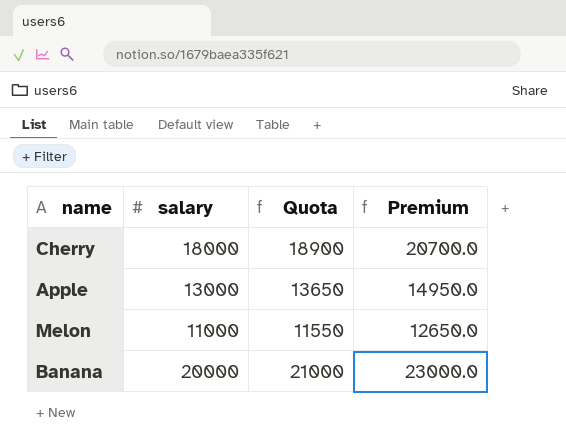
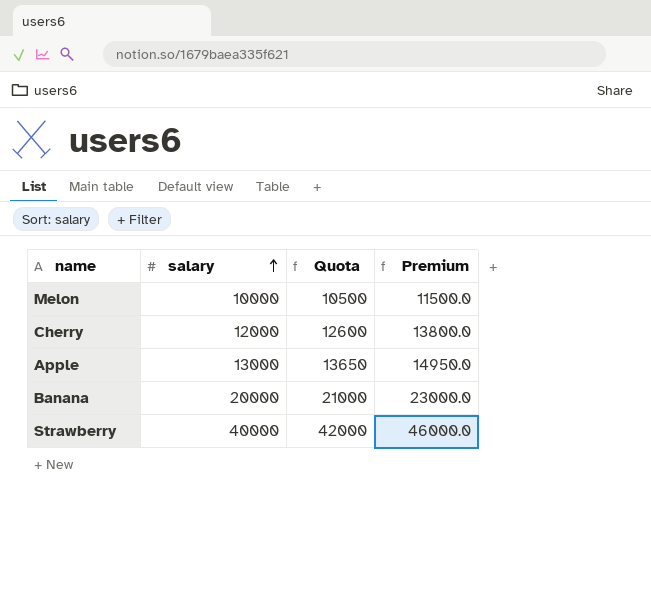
row order: none -> salary ascending
Melon | salary: 11000 -> 10000
Melon | Quota: 11550 -> 10500
Melon | Premium: 12650.0 -> 11500.0
Cherry | salary: 18000 -> 12000
Cherry | Quota: 18900 -> 12600
Cherry | Premium: 20700.0 -> 13800.0
row Strawberry: none -> 40000 | 42000 | 46000.0

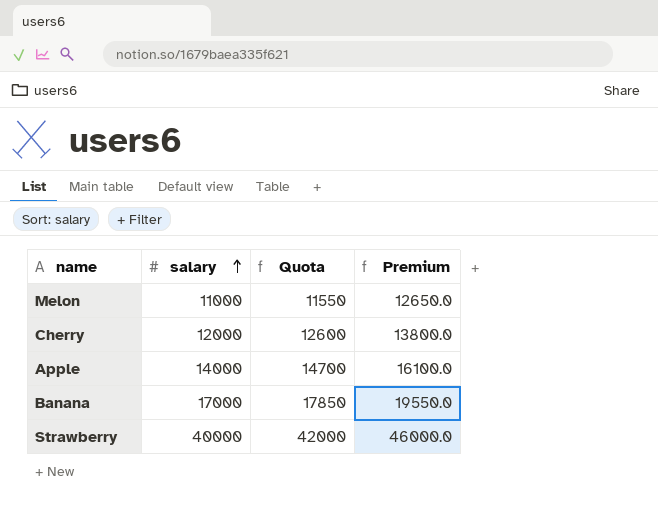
Melon | salary: 10000 -> 11000
Melon | Quota: 10500 -> 11550
Melon | Premium: 11500.0 -> 12650.0
Apple | salary: 13000 -> 14000
Apple | Quota: 13650 -> 14700
Apple | Premium: 14950.0 -> 16100.0
Banana | salary: 20000 -> 17000
Banana | Quota: 21000 -> 17850
Banana | Premium: 23000.0 -> 19550.0

